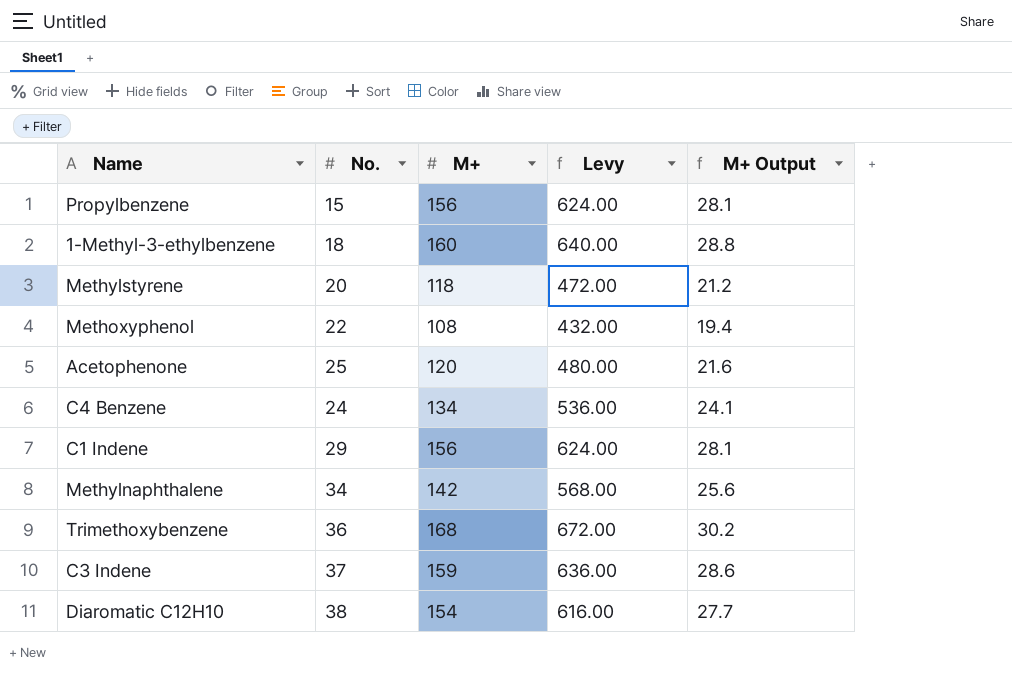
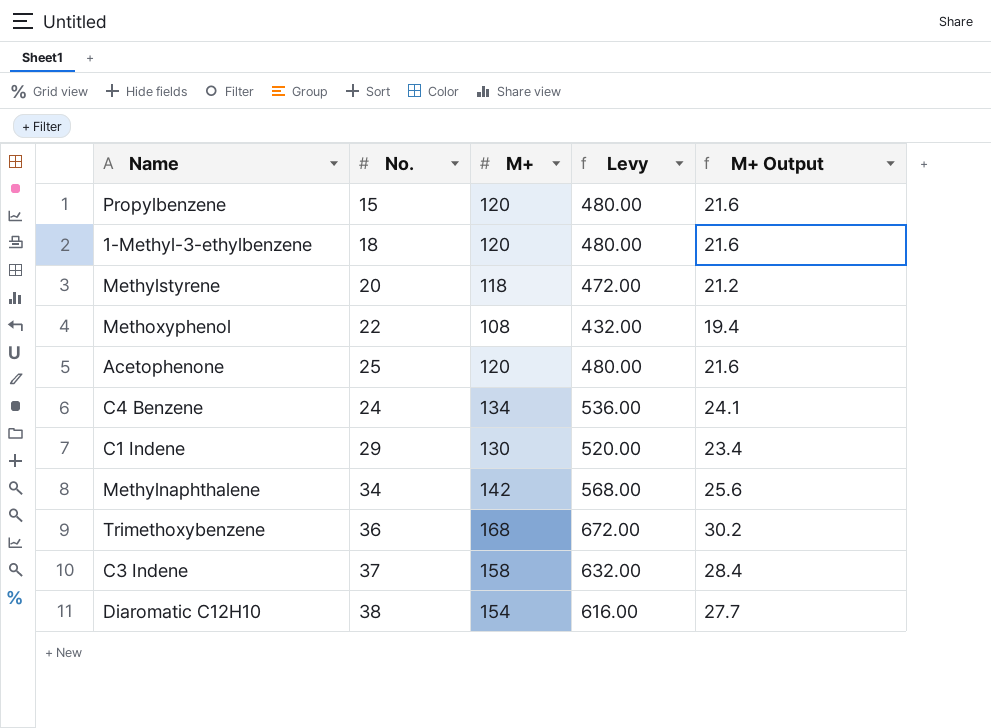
Propylbenzene | M+: 156 -> 120
Propylbenzene | Levy: 624.00 -> 480.00
Propylbenzene | M+ Output: 28.1 -> 21.6
1-Methyl-3-ethylbenzene | M+: 160 -> 120
1-Methyl-3-ethylbenzene | Levy: 640.00 -> 480.00
1-Methyl-3-ethylbenzene | M+ Output: 28.8 -> 21.6
C1 Indene | M+: 156 -> 130
C1 Indene | Levy: 624.00 -> 520.00
C1 Indene | M+ Output: 28.1 -> 23.4
C3 Indene | M+: 159 -> 158
C3 Indene | Levy: 636.00 -> 632.00
C3 Indene | M+ Output: 28.6 -> 28.4

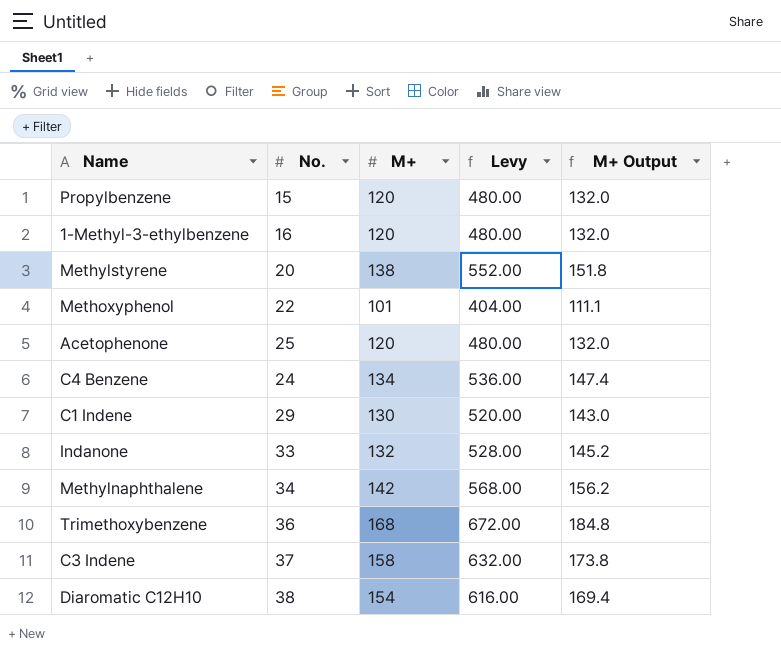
column M+ Output | formula: [M+] * 0.18 -> [M+] * 1.1
1-Methyl-3-ethylbenzene | No.: 18 -> 16
Methylstyrene | M+: 118 -> 138
Methylstyrene | Levy: 472.00 -> 552.00
Methoxyphenol | M+: 108 -> 101
Methoxyphenol | Levy: 432.00 -> 404.00
row Indanone: none -> 33 | 132 | 528.00 | 145.2

